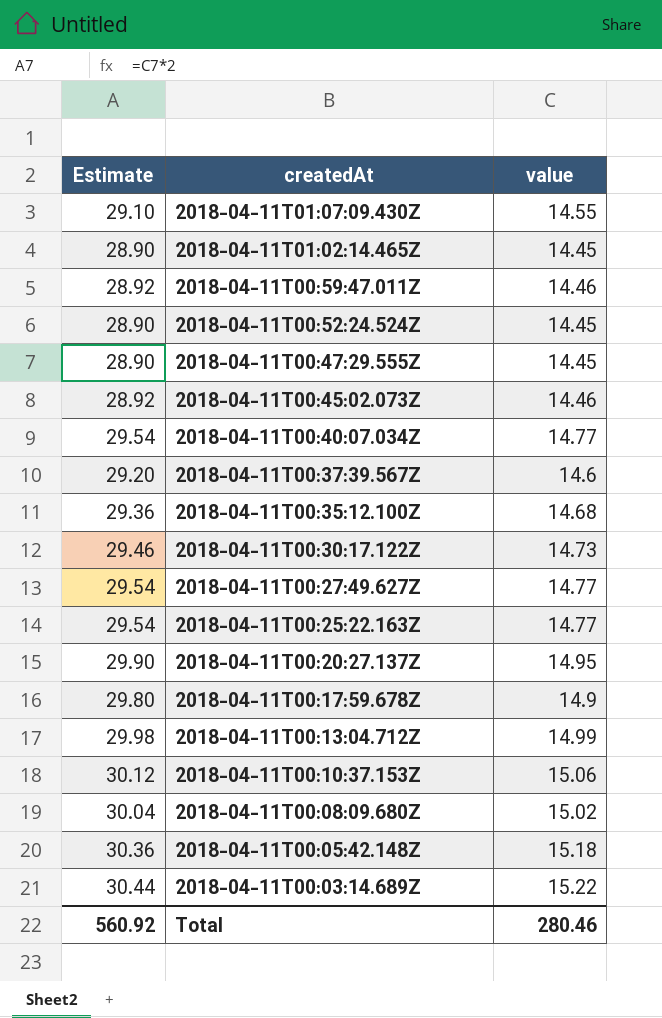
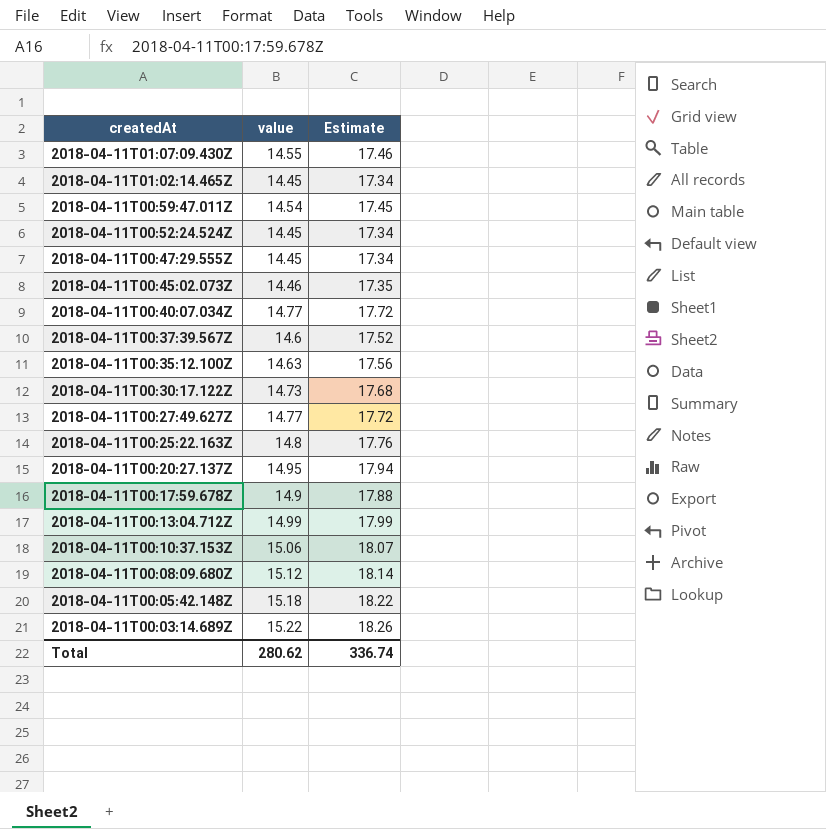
column Estimate | formula: [value] * 2 -> [value] * 1.2
column Estimate | position: 1 -> 3
2018-04-11T00:59:47.011Z | value: 14.46 -> 14.54
2018-04-11T00:35:12.100Z | value: 14.68 -> 14.63
2018-04-11T00:25:22.163Z | value: 14.77 -> 14.8
2018-04-11T00:08:09.680Z | value: 15.02 -> 15.12
Total | value: 280.46 -> 280.62
Total | Estimate: 560.92 -> 336.74

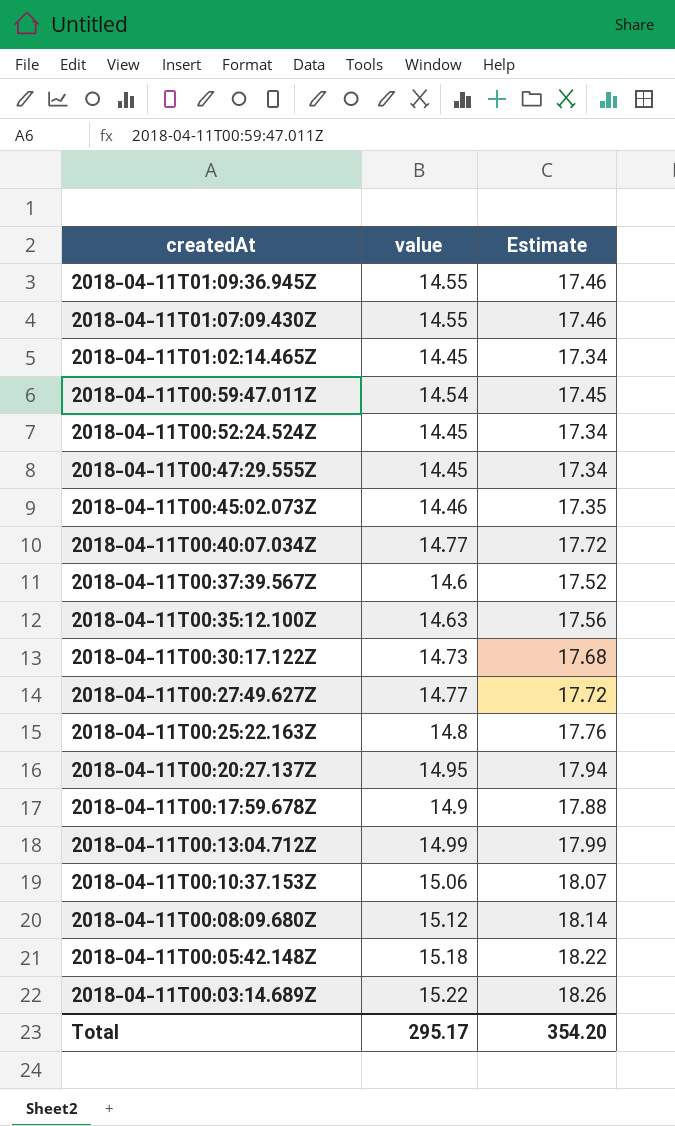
row 2018-04-11T01:09:36.945Z: none -> 14.55 | 17.46
Total | value: 280.62 -> 295.17
Total | Estimate: 336.74 -> 354.20

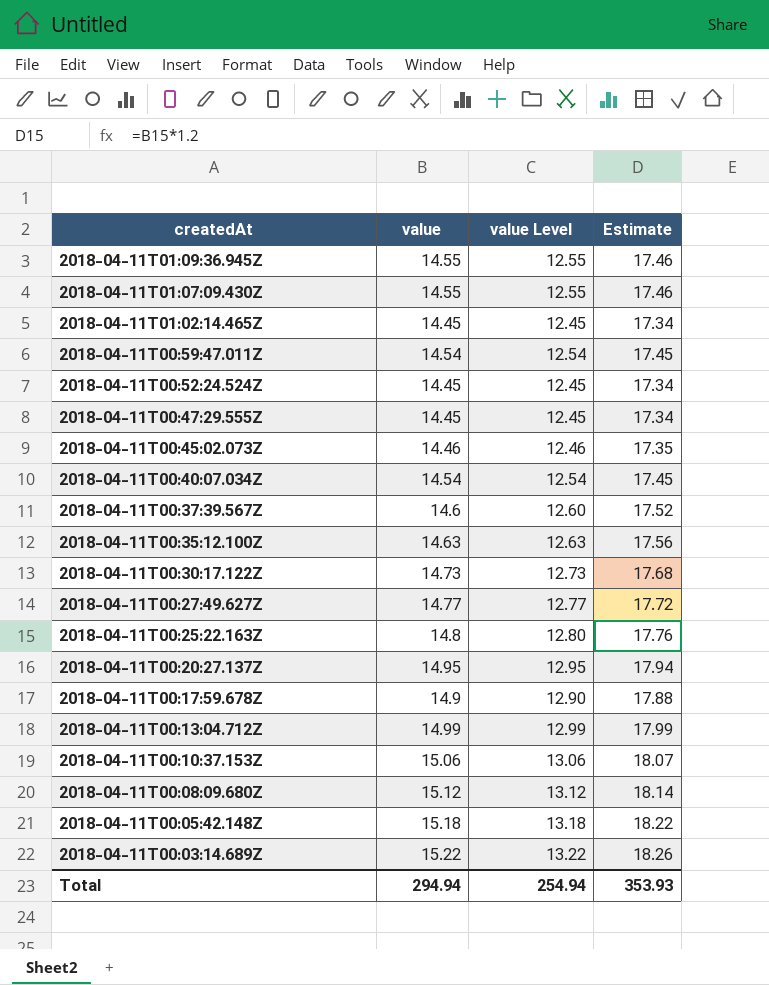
column value Level | formula: none -> [value] - 2
2018-04-11T00:40:07.034Z | value: 14.77 -> 14.54
2018-04-11T00:40:07.034Z | Estimate: 17.72 -> 17.45
Total | value: 295.17 -> 294.94
Total | Estimate: 354.20 -> 353.93

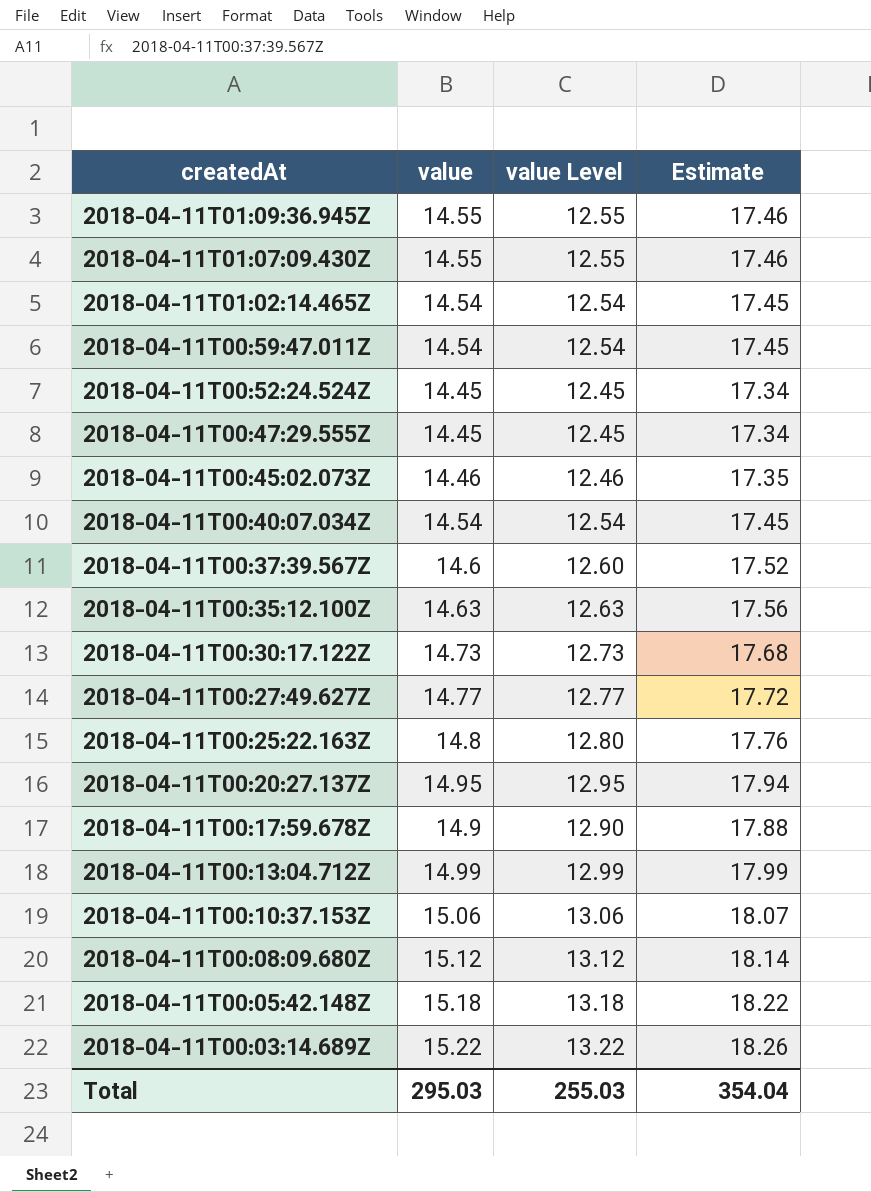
2018-04-11T01:02:14.465Z | value: 14.45 -> 14.54
2018-04-11T01:02:14.465Z | value Level: 12.45 -> 12.54
2018-04-11T01:02:14.465Z | Estimate: 17.34 -> 17.45
Total | value: 294.94 -> 295.03
Total | value Level: 254.94 -> 255.03
Total | Estimate: 353.93 -> 354.04

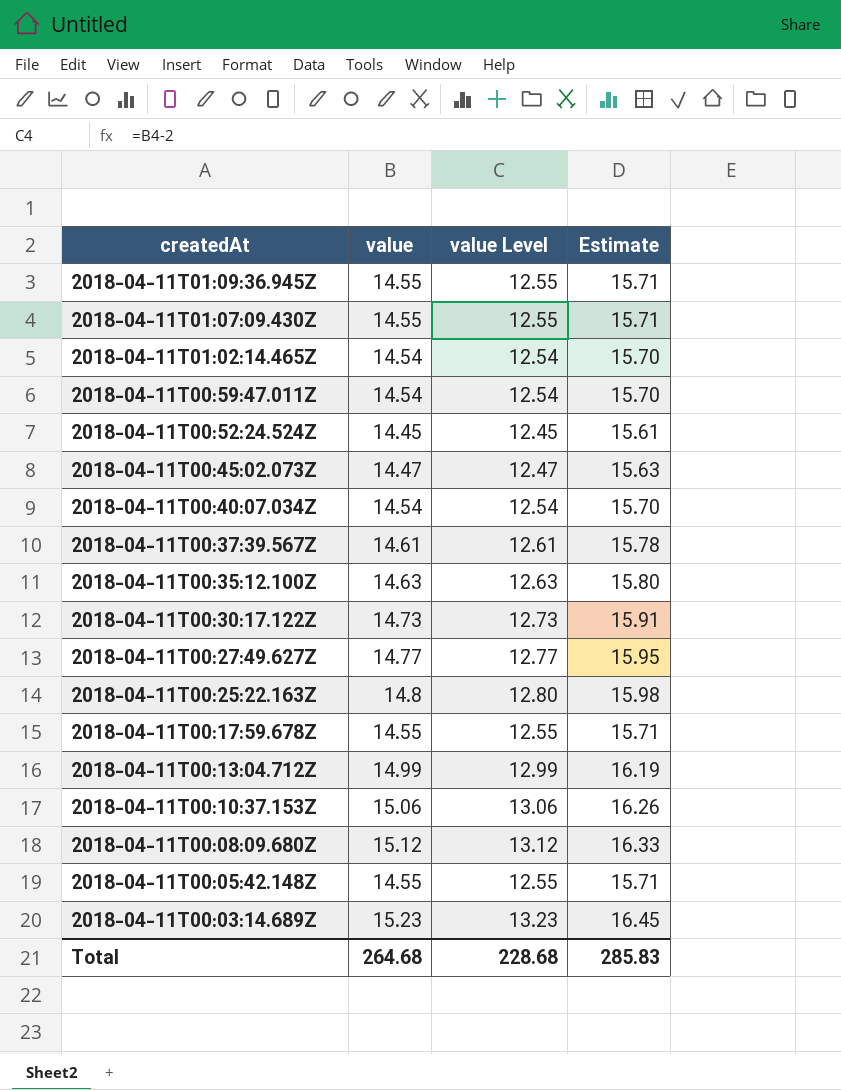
column Estimate | formula: [value] * 1.2 -> [value] * 1.08
row 2018-04-11T00:47:29.555Z: 14.45 | 12.45 | 17.34 -> none
row 2018-04-11T00:20:27.137Z: 14.95 | 12.95 | 17.94 -> none
2018-04-11T00:45:02.073Z | value: 14.46 -> 14.47
2018-04-11T00:45:02.073Z | value Level: 12.46 -> 12.47
2018-04-11T00:37:39.567Z | value: 14.6 -> 14.61
2018-04-11T00:37:39.567Z | value Level: 12.60 -> 12.61
2018-04-11T00:17:59.678Z | value: 14.9 -> 14.55
2018-04-11T00:17:59.678Z | value Level: 12.90 -> 12.55
2018-04-11T00:05:42.148Z | value: 15.18 -> 14.55
2018-04-11T00:05:42.148Z | value Level: 13.18 -> 12.55
2018-04-11T00:03:14.689Z | value: 15.22 -> 15.23
2018-04-11T00:03:14.689Z | value Level: 13.22 -> 13.23
Total | value: 295.03 -> 264.68
Total | value Level: 255.03 -> 228.68
Total | Estimate: 354.04 -> 285.83

